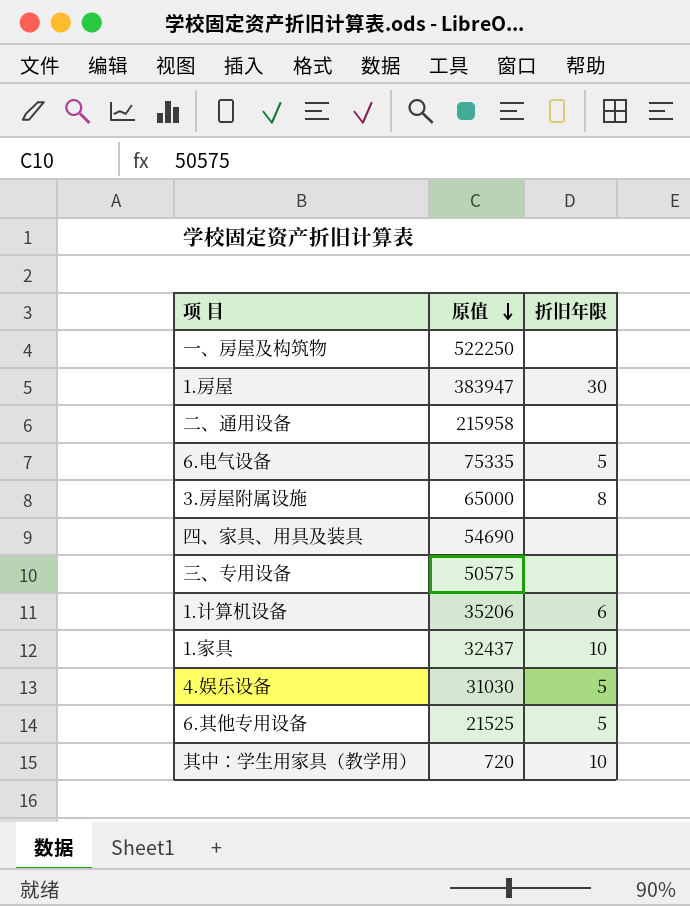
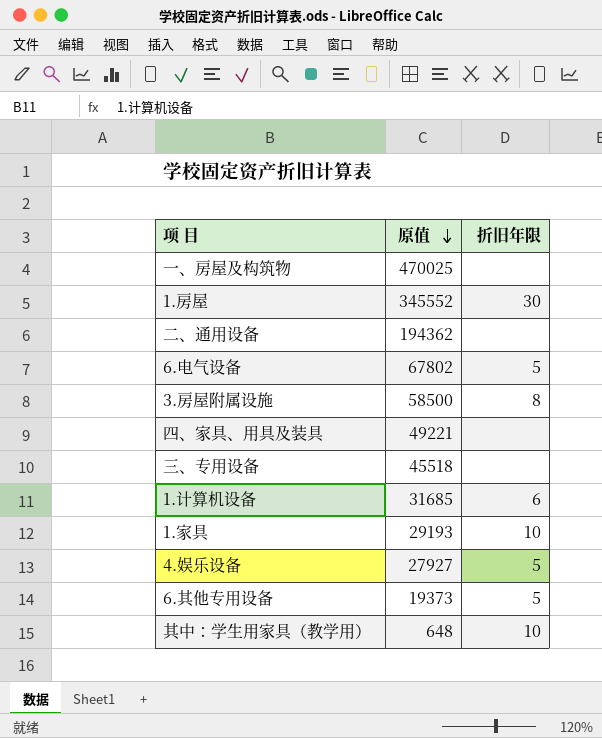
一、房屋及构筑物 | 原值: 522250 -> 470025
1.房屋 | 原值: 383947 -> 345552
二、通用设备 | 原值: 215958 -> 194362
6.电气设备 | 原值: 75335 -> 67802
3.房屋附属设施 | 原值: 65000 -> 58500
四、家具、用具及装具 | 原值: 54690 -> 49221
三、专用设备 | 原值: 50575 -> 45518
1.计算机设备 | 原值: 35206 -> 31685
1.家具 | 原值: 32437 -> 29193
4.娱乐设备 | 原值: 31030 -> 27927
6.其他专用设备 | 原值: 21525 -> 19373
其中：学生用家具（教学用） | 原值: 720 -> 648

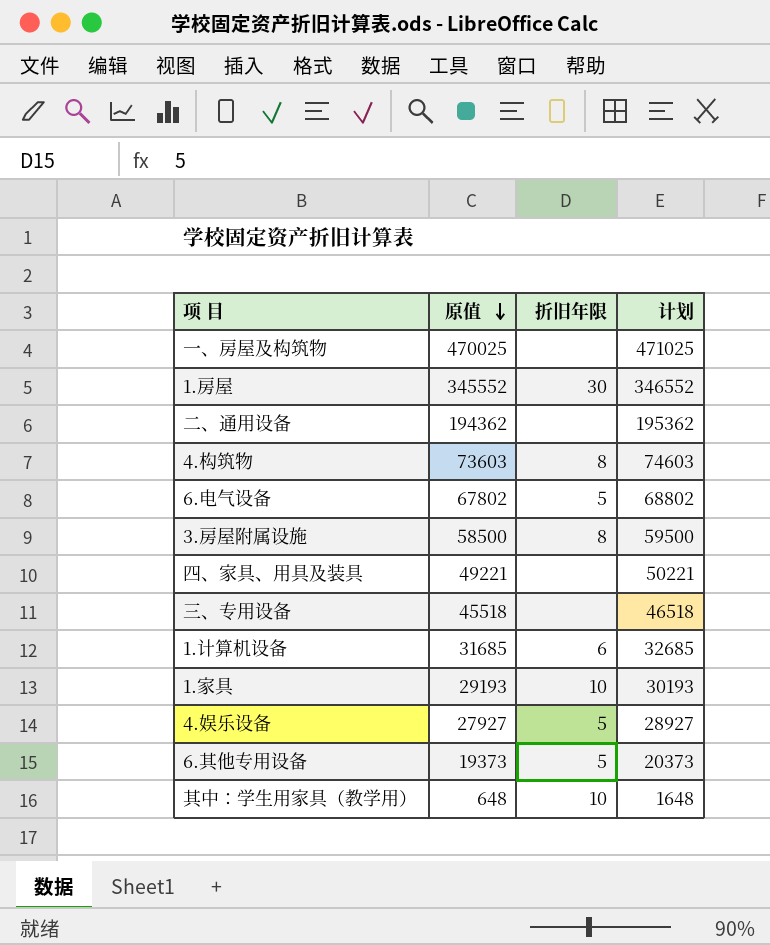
column 计划 | formula: none -> [原值] + 1000
row 4.构筑物: none -> 73603 | 8 | 74603

